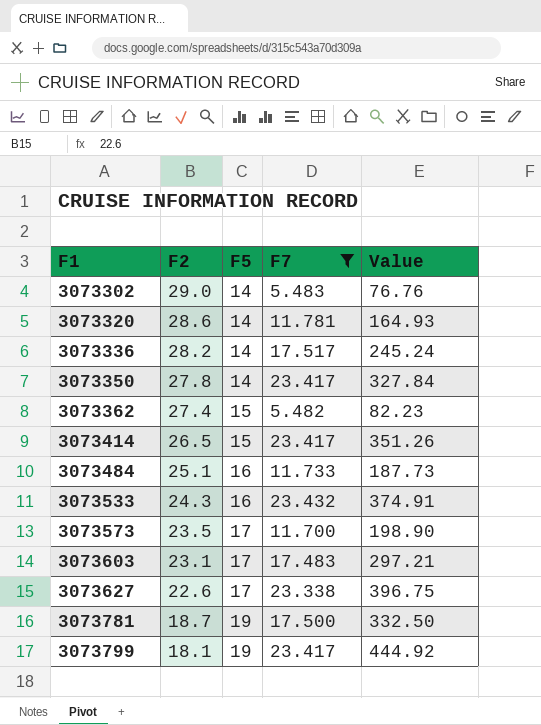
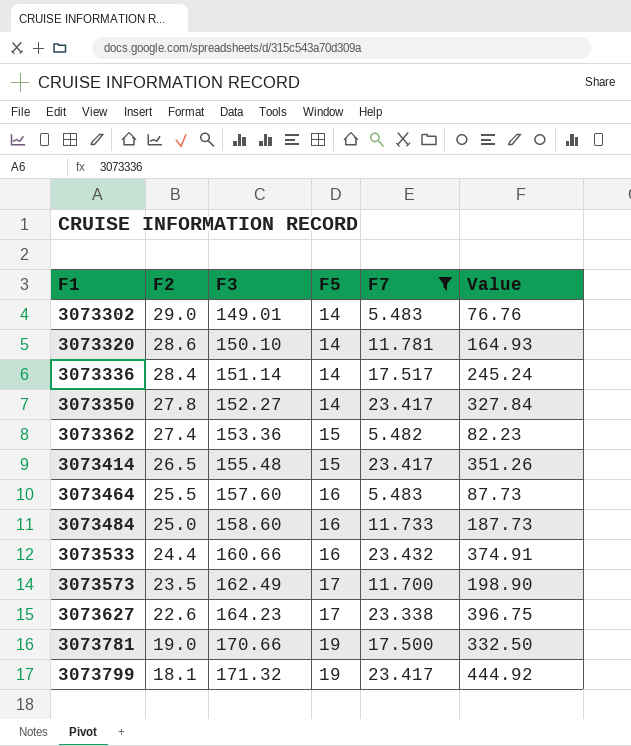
column F3 | position: none -> 3
row 3073603: 23.1 | 17 | 17.483 | 297.21 -> none
3073336 | F2: 28.2 -> 28.4
row 3073464: none -> 25.5 | 157.60 | 16 | 5.483 | 87.73
3073484 | F2: 25.1 -> 25.0
3073533 | F2: 24.3 -> 24.4
3073781 | F2: 18.7 -> 19.0

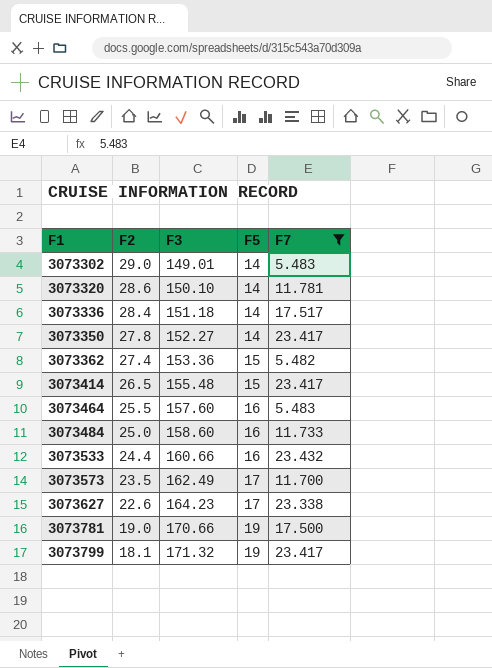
column Value | formula: [F5] * [F7] -> none
3073336 | F3: 151.14 -> 151.18

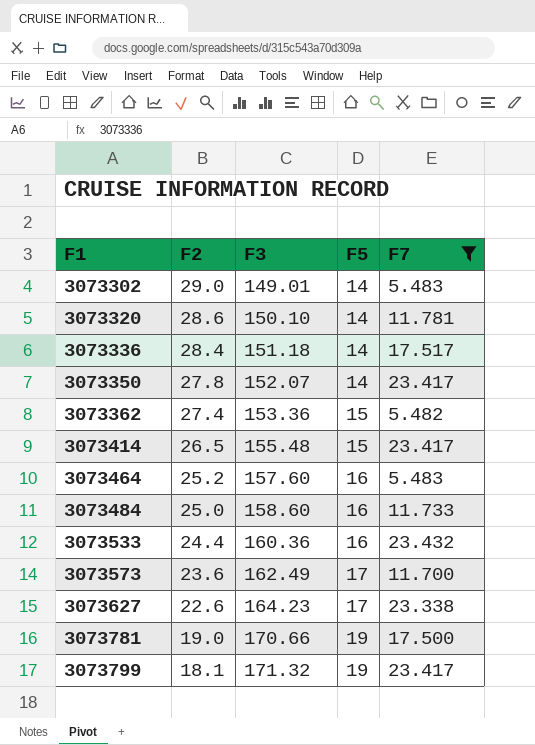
3073350 | F3: 152.27 -> 152.07
3073464 | F2: 25.5 -> 25.2
3073533 | F3: 160.66 -> 160.36
3073573 | F2: 23.5 -> 23.6

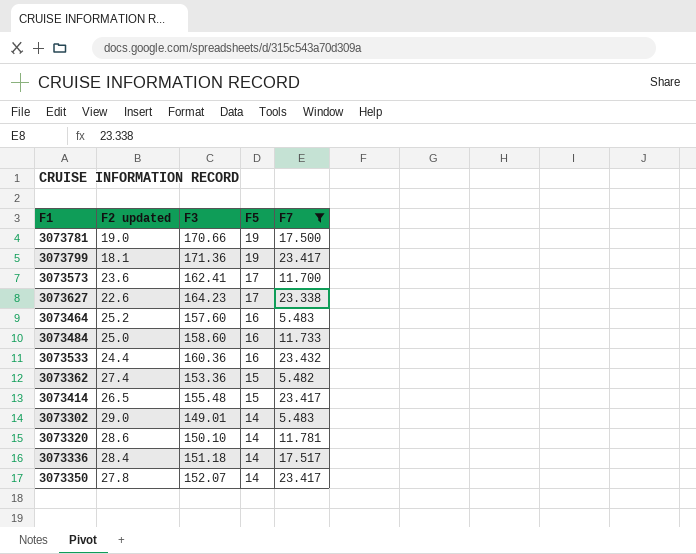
row order: F1 ascending -> F5 descending
column name: F2 -> F2 updated
3073799 | F3: 171.32 -> 171.36
3073573 | F3: 162.49 -> 162.41

